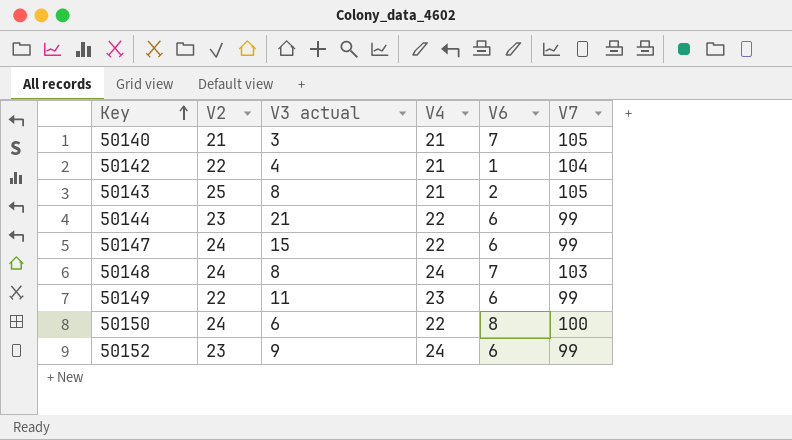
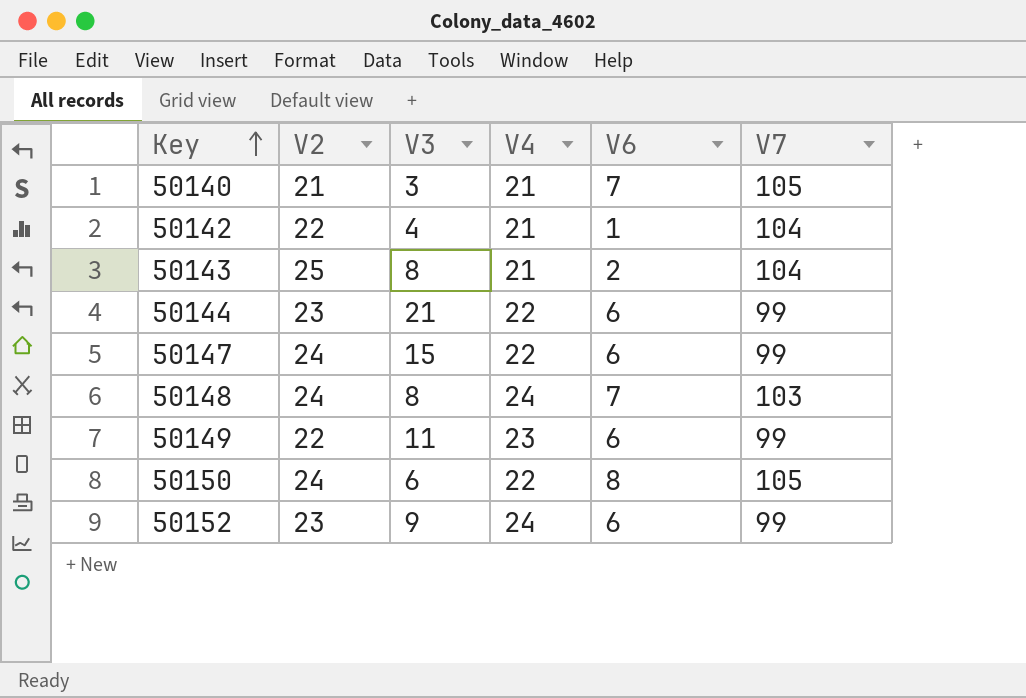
column name: V3 actual -> V3
50143 | V7: 105 -> 104
50150 | V7: 100 -> 105

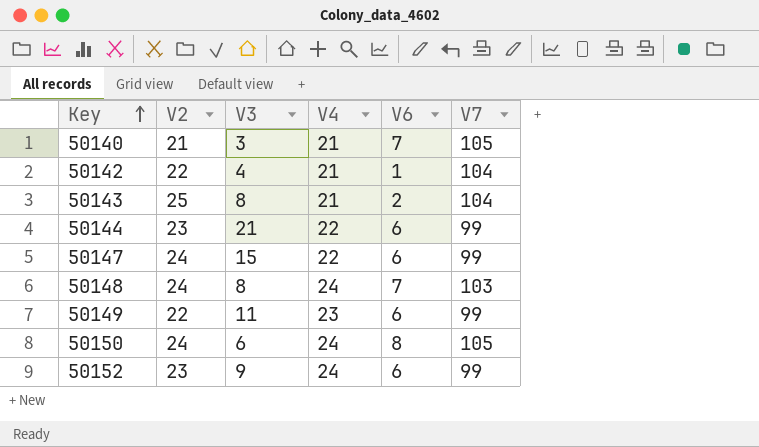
50150 | V4: 22 -> 24

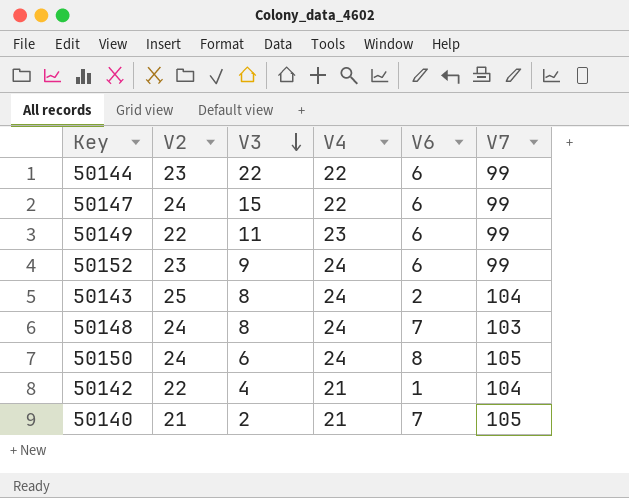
row order: Key ascending -> V3 descending
50144 | V3: 21 -> 22
50143 | V4: 21 -> 24
50140 | V3: 3 -> 2

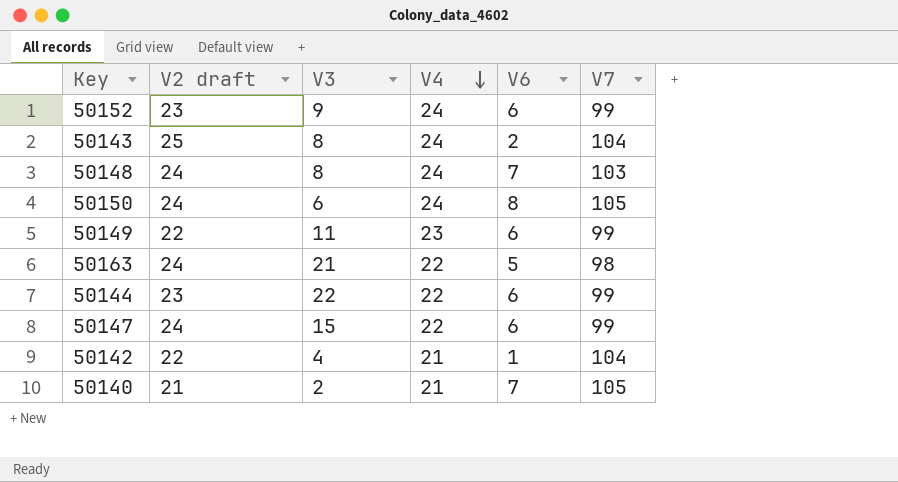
row order: V3 descending -> V4 descending
column name: V2 -> V2 draft
row 50163: none -> 24 | 21 | 22 | 5 | 98

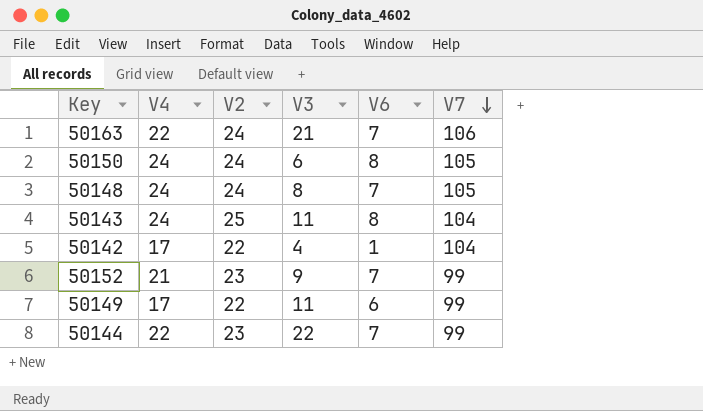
row order: V4 descending -> V7 descending
column V4 | position: 4 -> 2
column name: V2 draft -> V2
row 50147: 24 | 15 | 22 | 6 | 99 -> none
row 50140: 21 | 2 | 21 | 7 | 105 -> none
50163 | V6: 5 -> 7
50163 | V7: 98 -> 106
50148 | V7: 103 -> 105
50143 | V3: 8 -> 11
50143 | V6: 2 -> 8
50142 | V4: 21 -> 17
50152 | V4: 24 -> 21
50152 | V6: 6 -> 7
50149 | V4: 23 -> 17
50144 | V6: 6 -> 7

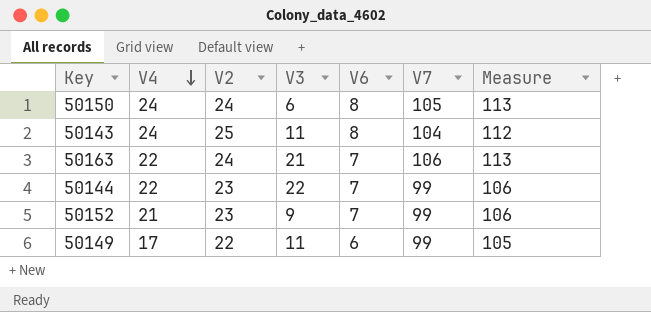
row order: V7 descending -> V4 descending
column Measure | formula: none -> [V6] + [V7]
row 50148: 24 | 24 | 8 | 7 | 105 -> none
row 50142: 17 | 22 | 4 | 1 | 104 -> none

